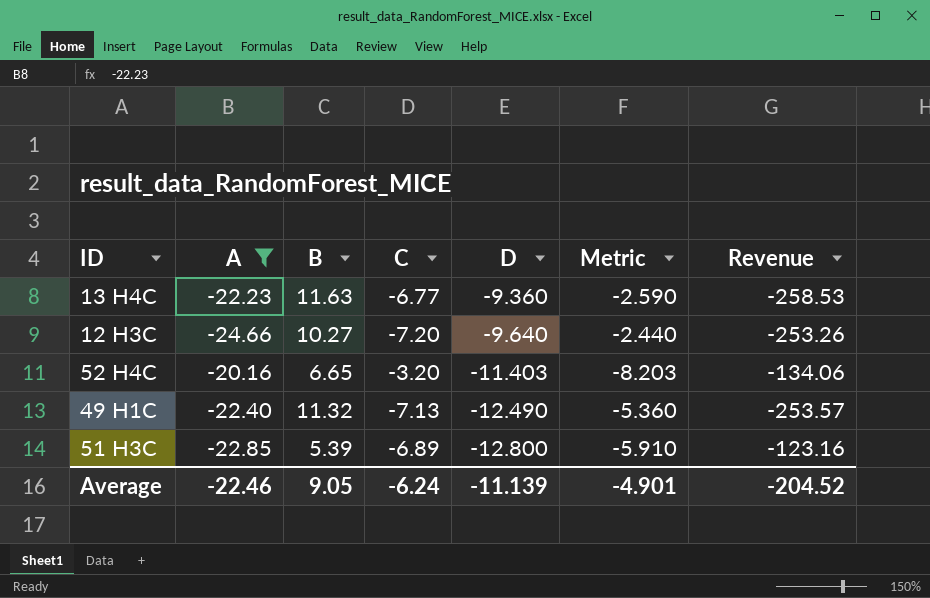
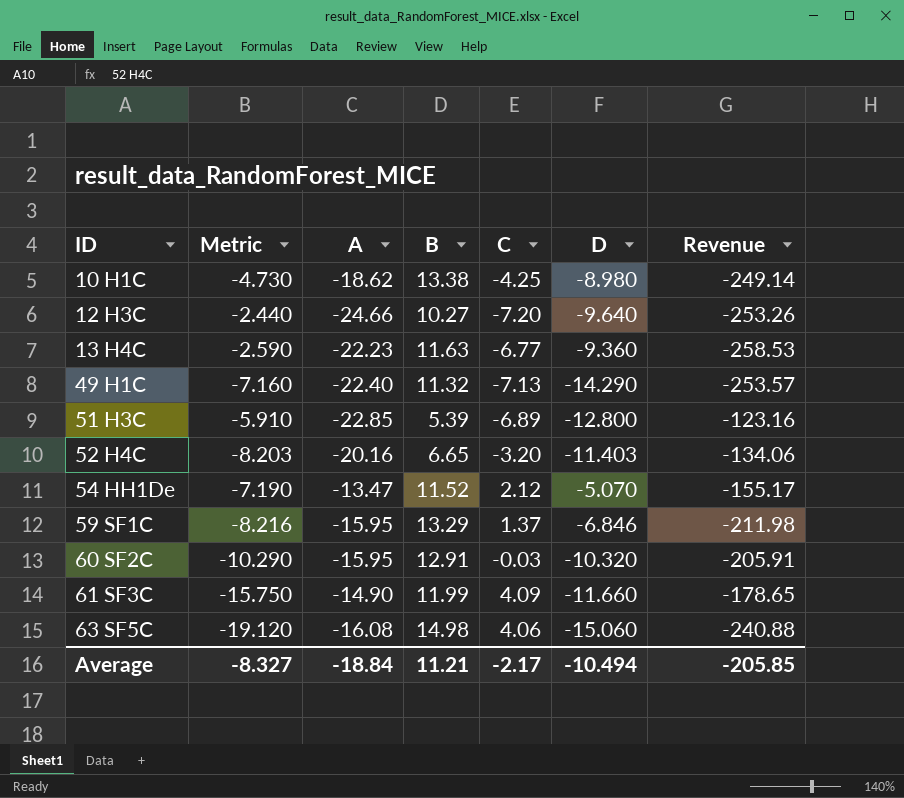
filter: A <= -20.16 -> none
row order: D descending -> ID ascending
column Metric | position: 6 -> 2
49 H1C | Metric: -5.360 -> -7.160
49 H1C | D: -12.490 -> -14.290
Average | Metric: -4.901 -> -8.327
Average | A: -22.46 -> -18.84
Average | B: 9.05 -> 11.21
Average | C: -6.24 -> -2.17
Average | D: -11.139 -> -10.494
Average | Revenue: -204.52 -> -205.85

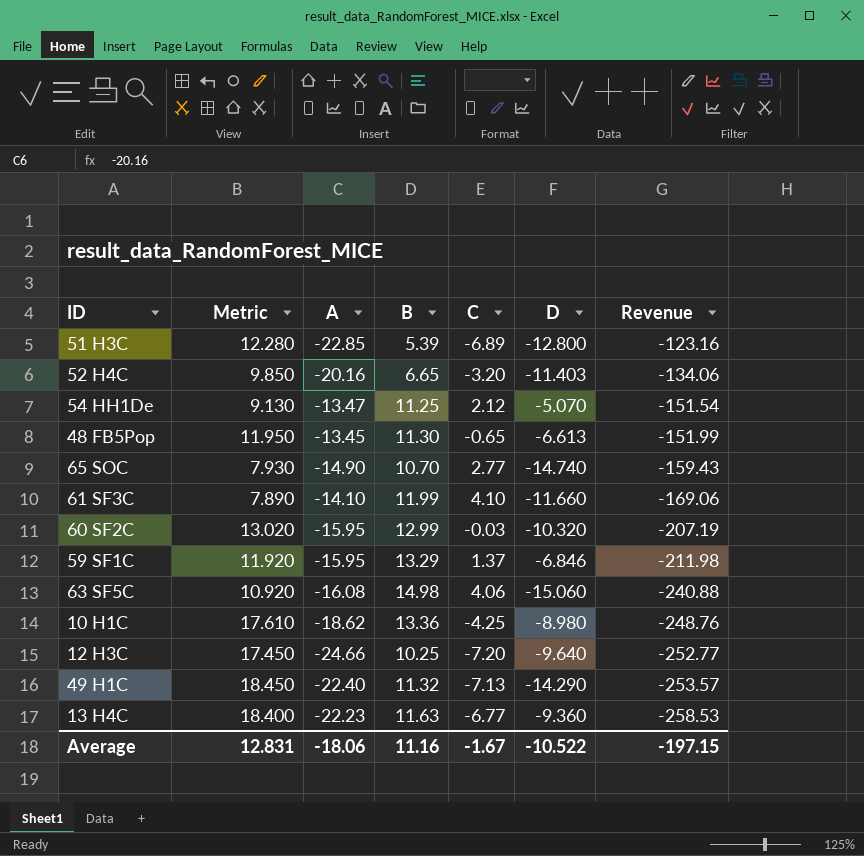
row order: ID ascending -> Revenue descending
column Metric | formula: [D] - [C] -> [B] - [C]
54 HH1De | B: 11.52 -> 11.25
54 HH1De | Revenue: -155.17 -> -151.54
row 48 FB5Pop: none -> 11.950 | -13.45 | 11.30 | -0.65 | -6.613 | -151.99
row 65 SOC: none -> 7.930 | -14.90 | 10.70 | 2.77 | -14.740 | -159.43
61 SF3C | A: -14.90 -> -14.10
61 SF3C | C: 4.09 -> 4.10
61 SF3C | Revenue: -178.65 -> -169.06
60 SF2C | B: 12.91 -> 12.99
60 SF2C | Revenue: -205.91 -> -207.19
10 H1C | B: 13.38 -> 13.36
10 H1C | Revenue: -249.14 -> -248.76
12 H3C | B: 10.27 -> 10.25
12 H3C | Revenue: -253.26 -> -252.77
Average | Metric: -8.327 -> 12.831
Average | A: -18.84 -> -18.06
Average | B: 11.21 -> 11.16
Average | C: -2.17 -> -1.67
Average | D: -10.494 -> -10.522
Average | Revenue: -205.85 -> -197.15

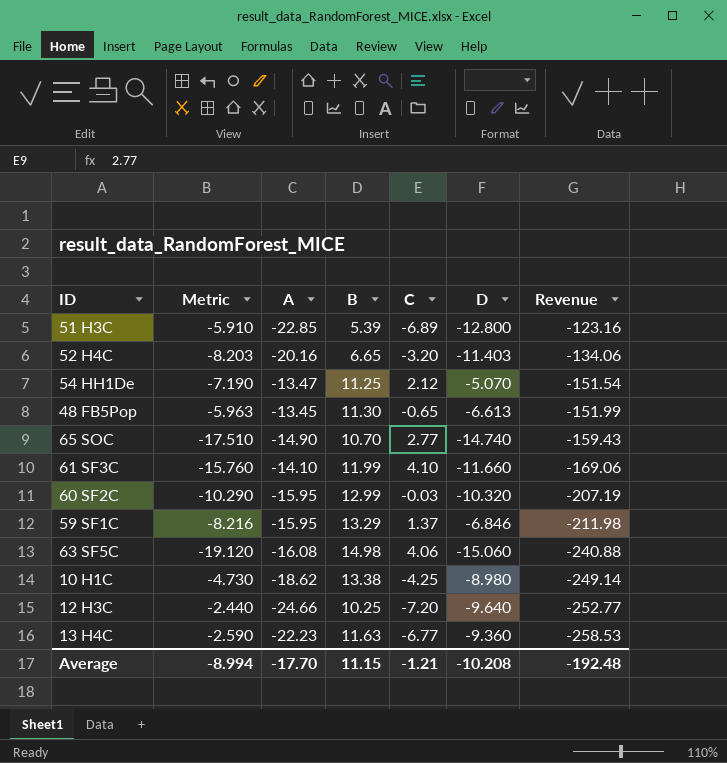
column Metric | formula: [B] - [C] -> [D] - [C]
row 49 H1C: 18.450 | -22.40 | 11.32 | -7.13 | -14.290 | -253.57 -> none
10 H1C | B: 13.36 -> 13.38
10 H1C | Revenue: -248.76 -> -249.14
Average | Metric: 12.831 -> -8.994
Average | A: -18.06 -> -17.70
Average | B: 11.16 -> 11.15
Average | C: -1.67 -> -1.21
Average | D: -10.522 -> -10.208
Average | Revenue: -197.15 -> -192.48

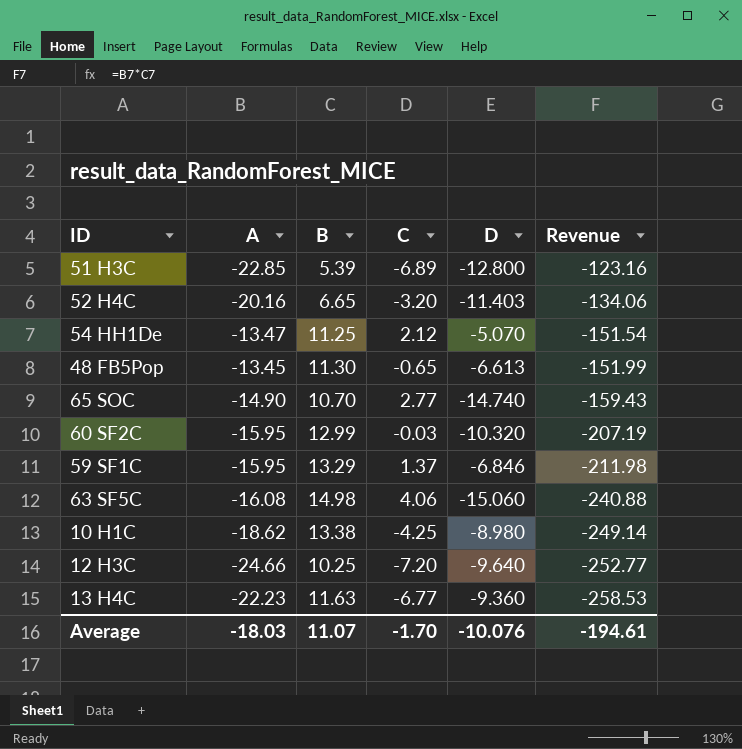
column Metric | formula: [D] - [C] -> none
row 61 SF3C: -15.760 | -14.10 | 11.99 | 4.10 | -11.660 | -169.06 -> none
Average | A: -17.70 -> -18.03
Average | B: 11.15 -> 11.07
Average | C: -1.21 -> -1.70
Average | D: -10.208 -> -10.076
Average | Revenue: -192.48 -> -194.61

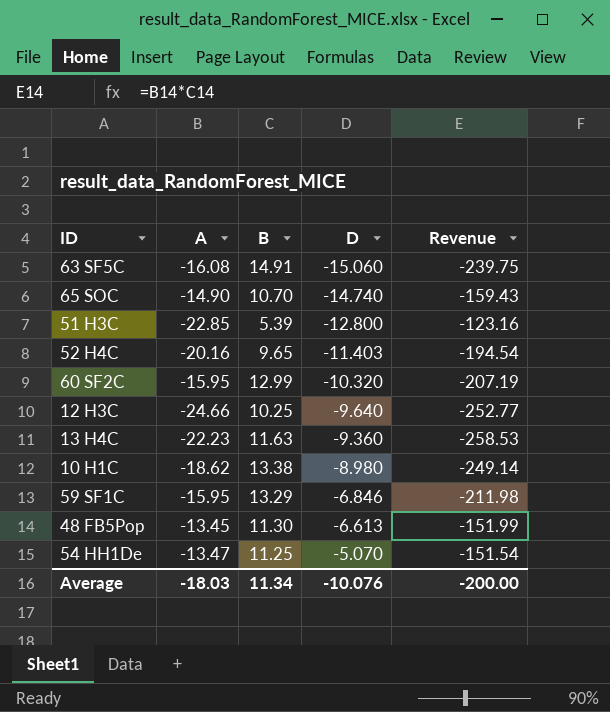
row order: Revenue descending -> D ascending
column C | position: 4 -> none
63 SF5C | B: 14.98 -> 14.91
63 SF5C | Revenue: -240.88 -> -239.75
52 H4C | B: 6.65 -> 9.65
52 H4C | Revenue: -134.06 -> -194.54
Average | B: 11.07 -> 11.34
Average | Revenue: -194.61 -> -200.00

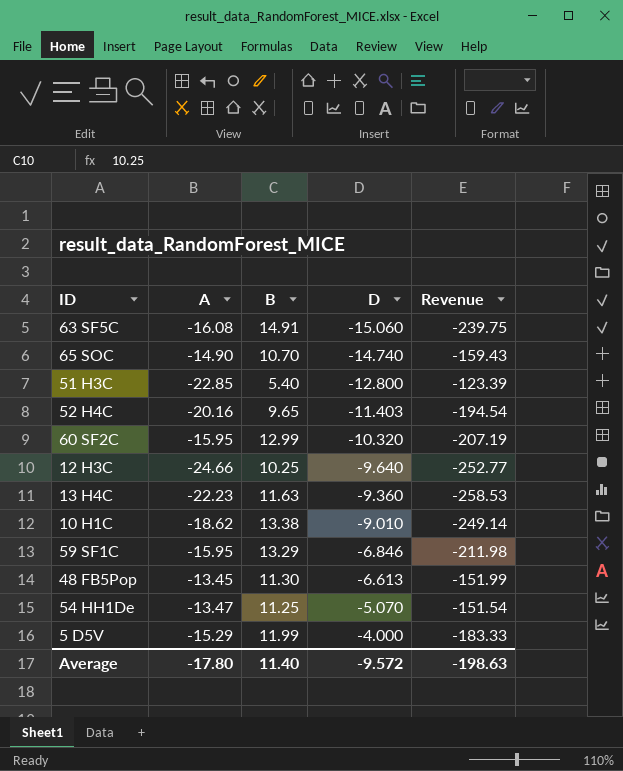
51 H3C | B: 5.39 -> 5.40
51 H3C | Revenue: -123.16 -> -123.39
10 H1C | D: -8.980 -> -9.010
row 5 D5V: none -> -15.29 | 11.99 | -4.000 | -183.33
Average | A: -18.03 -> -17.80
Average | B: 11.34 -> 11.40
Average | D: -10.076 -> -9.572
Average | Revenue: -200.00 -> -198.63

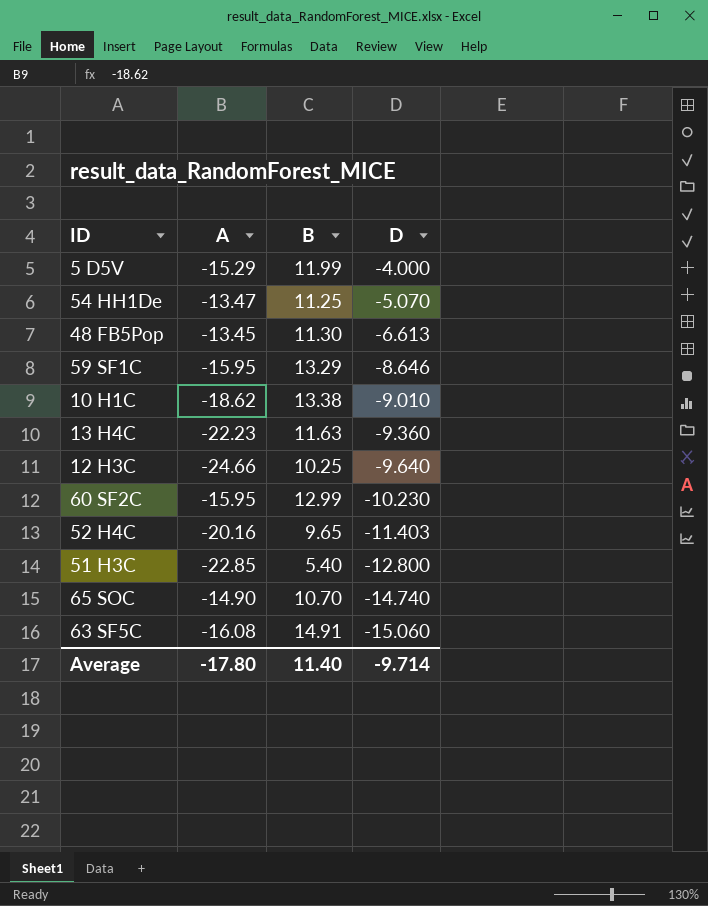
row order: D ascending -> D descending
column Revenue | formula: [A] * [B] -> none
59 SF1C | D: -6.846 -> -8.646
60 SF2C | D: -10.320 -> -10.230
Average | D: -9.572 -> -9.714

